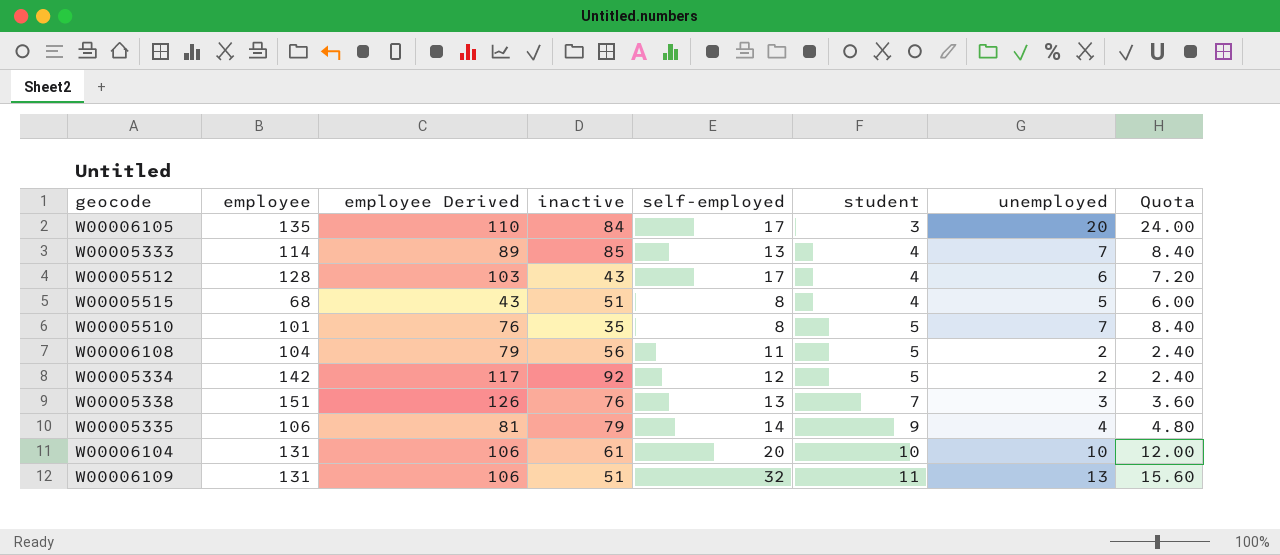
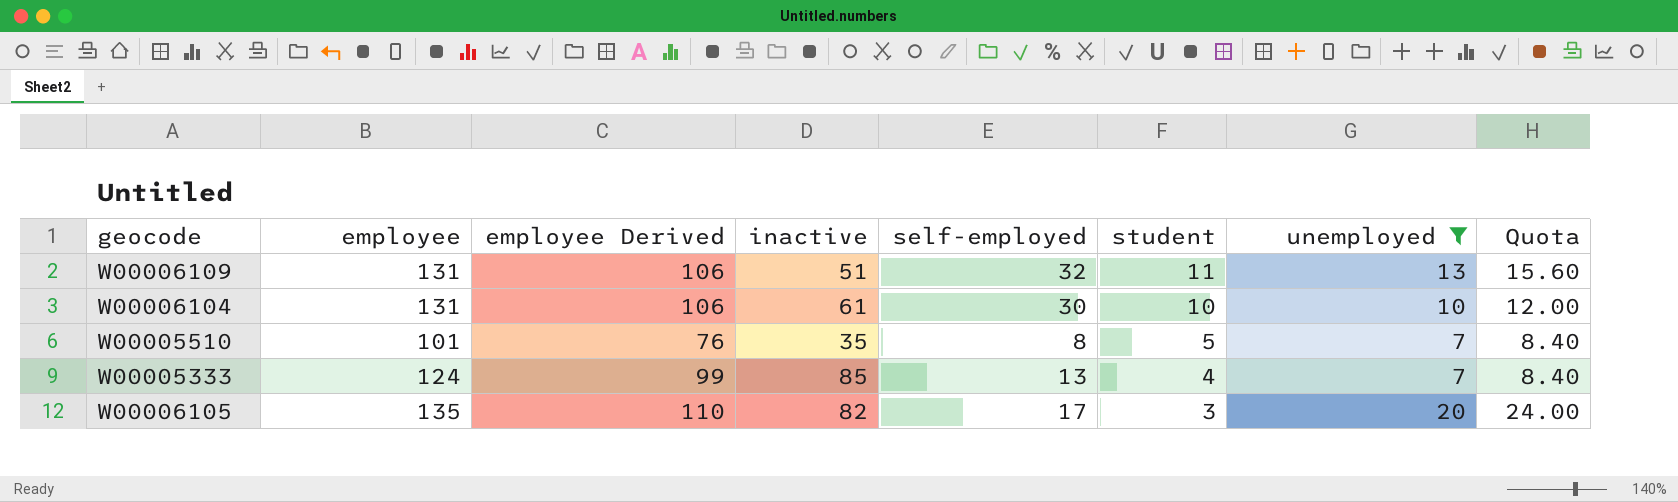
filter: none -> unemployed >= 7
row order: student ascending -> student descending
W00006104 | self-employed: 20 -> 30
W00005333 | employee: 114 -> 124
W00005333 | employee Derived: 89 -> 99
W00006105 | inactive: 84 -> 82

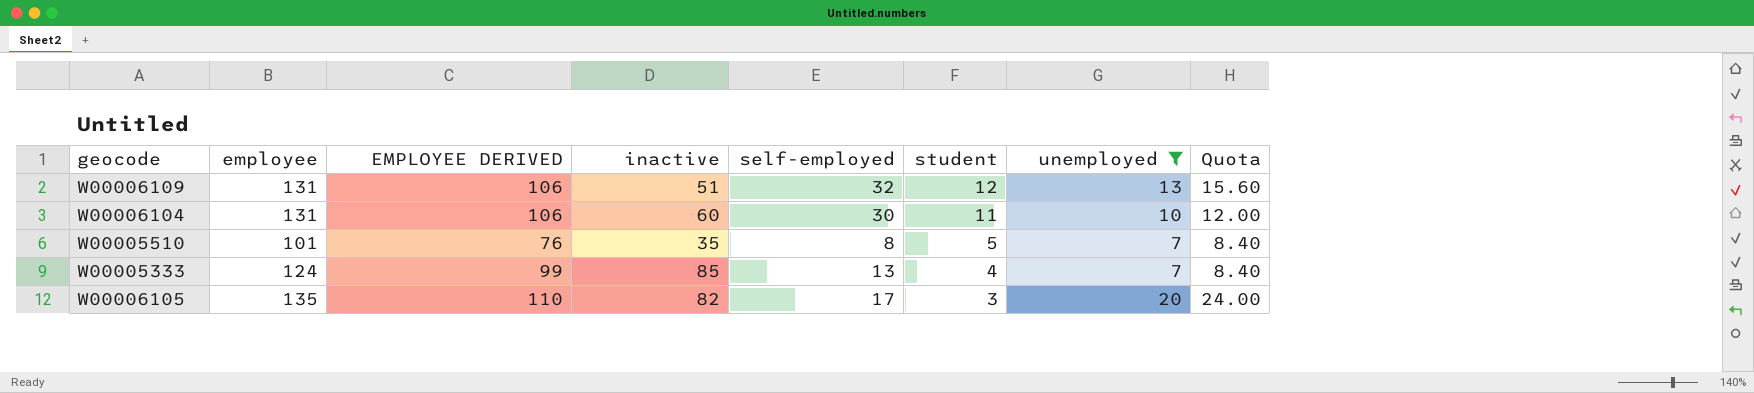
column name: employee Derived -> EMPLOYEE DERIVED
W00006109 | student: 11 -> 12
W00006104 | inactive: 61 -> 60
W00006104 | student: 10 -> 11

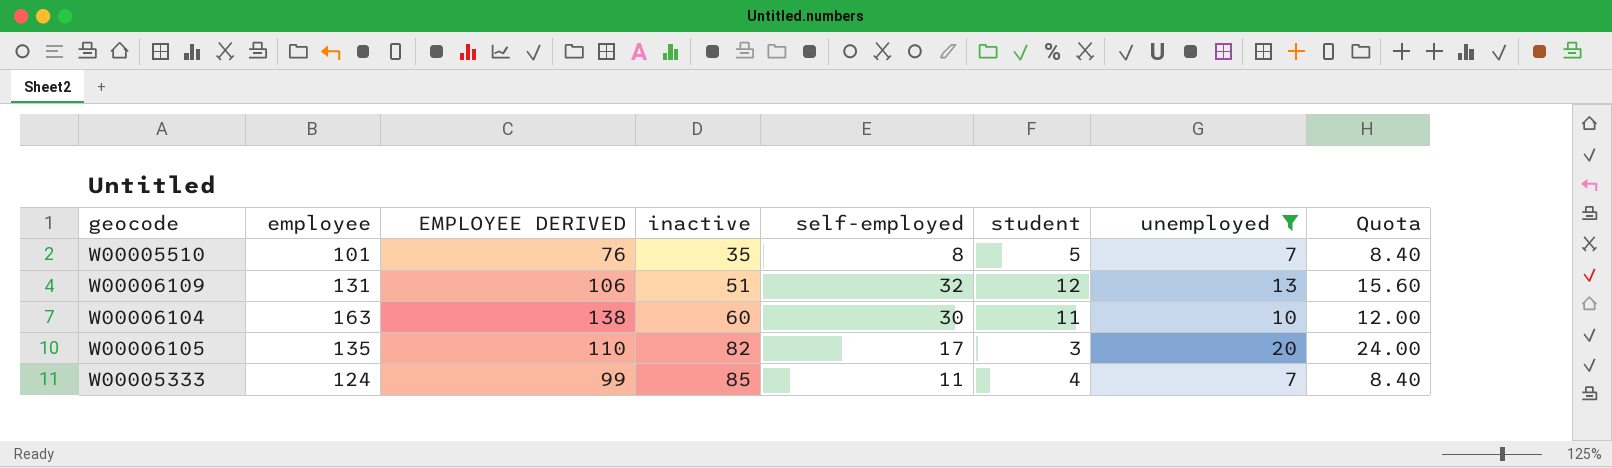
row order: student descending -> inactive ascending
W00006104 | employee: 131 -> 163
W00006104 | EMPLOYEE DERIVED: 106 -> 138
W00005333 | self-employed: 13 -> 11

